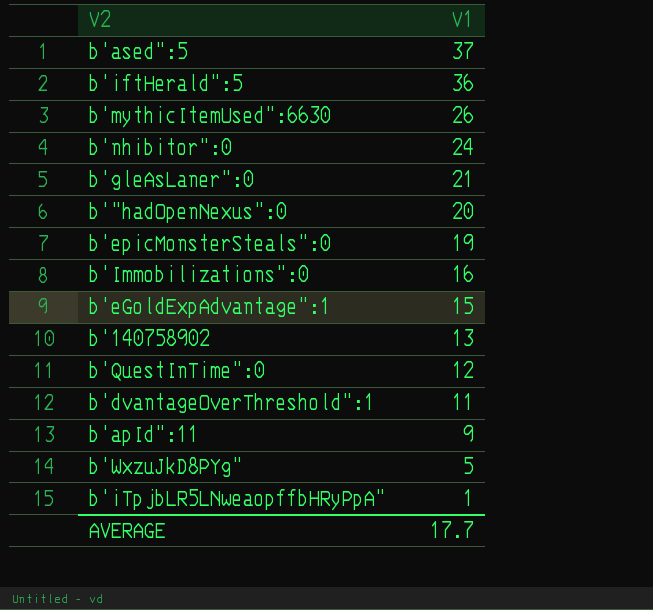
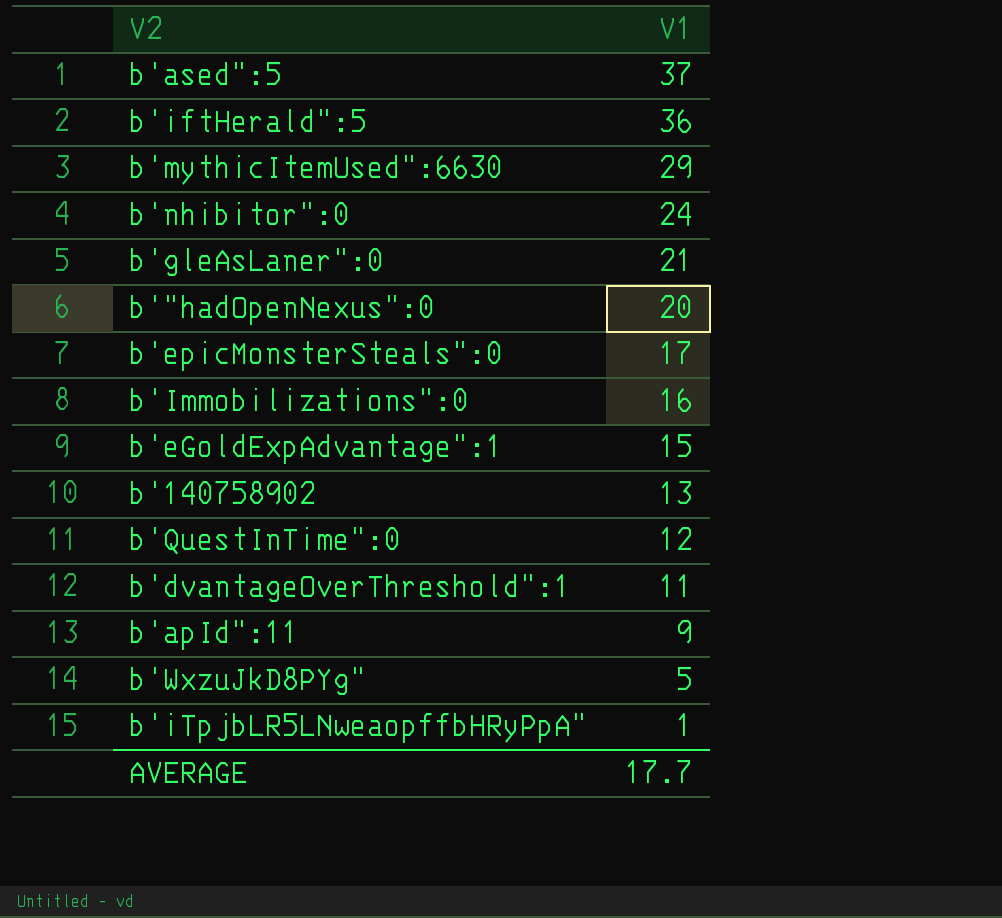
b'mythicItemUsed":6630 | V1: 26 -> 29
b'epicMonsterSteals":0 | V1: 19 -> 17

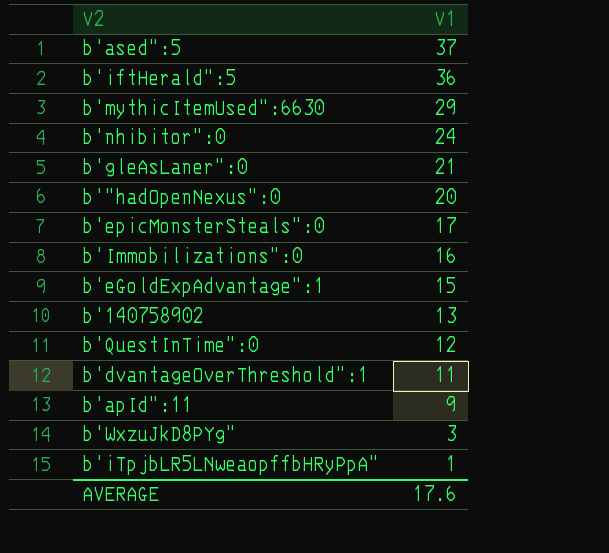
b'WxzuJkD8PYg" | V1: 5 -> 3
AVERAGE | V1: 17.7 -> 17.6

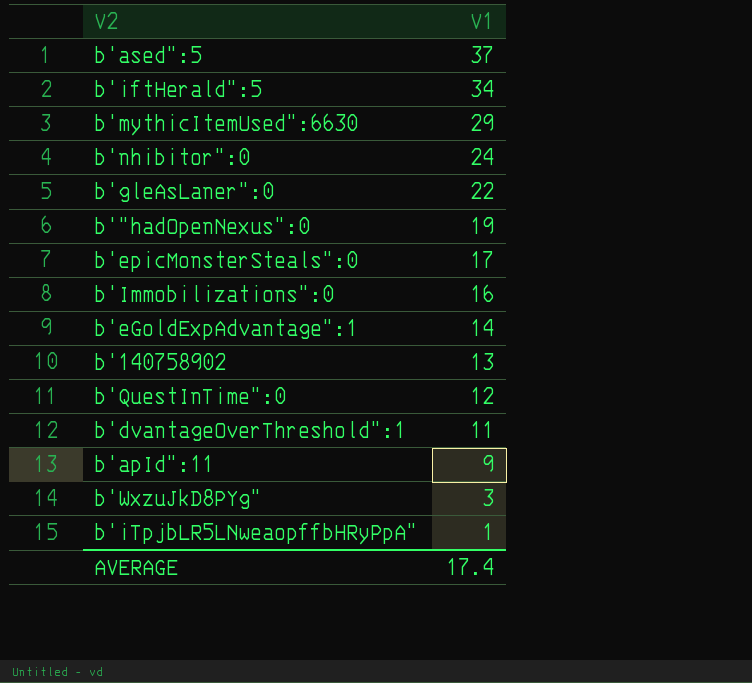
b'iftHerald":5 | V1: 36 -> 34
b'gleAsLaner":0 | V1: 21 -> 22
b'"hadOpenNexus":0 | V1: 20 -> 19
b'eGoldExpAdvantage":1 | V1: 15 -> 14
AVERAGE | V1: 17.6 -> 17.4

